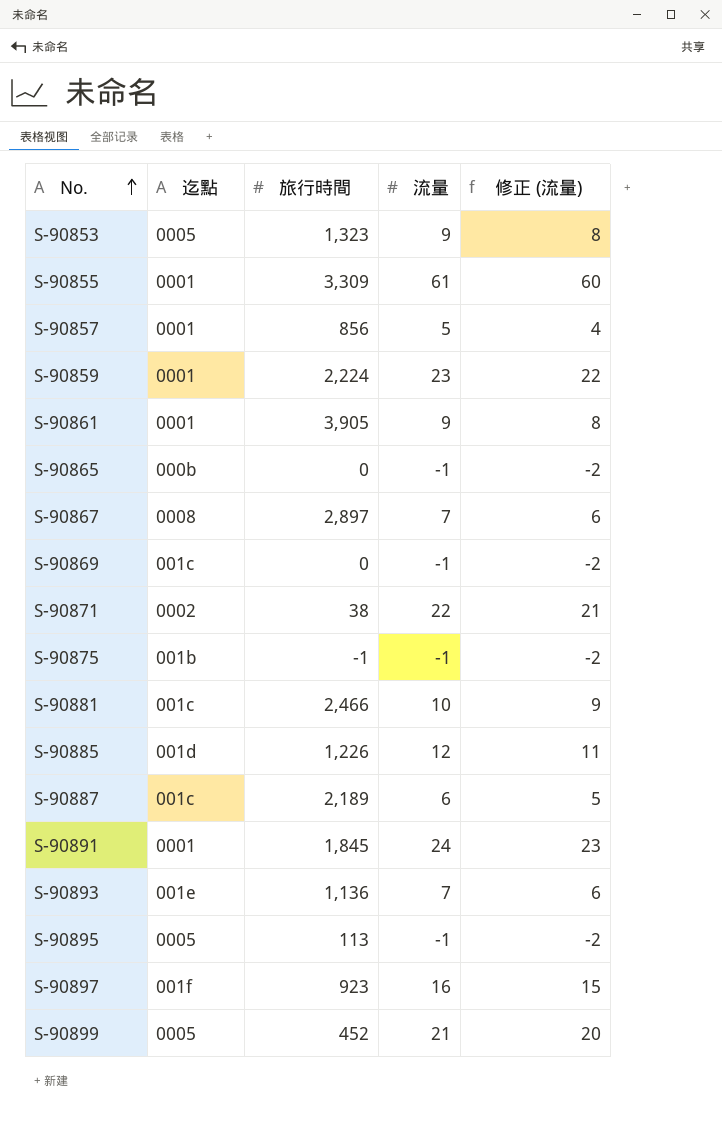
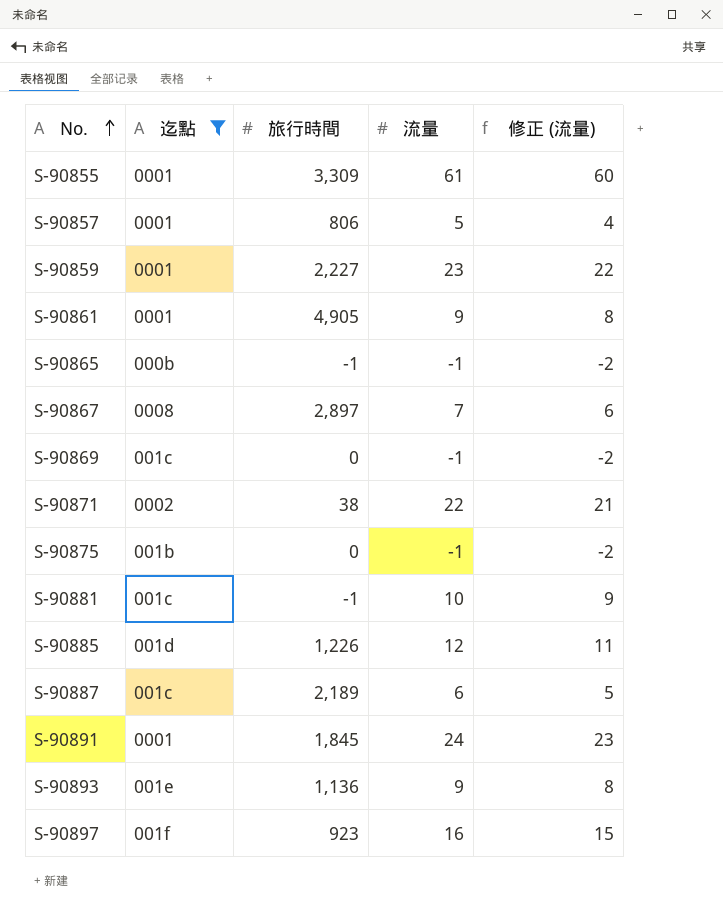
filter: none -> 迄點 != 0005
S-90857 | 旅行時間: 856 -> 806
S-90859 | 旅行時間: 2,224 -> 2,227
S-90861 | 旅行時間: 3,905 -> 4,905
S-90865 | 旅行時間: 0 -> -1
S-90875 | 旅行時間: -1 -> 0
S-90881 | 旅行時間: 2,466 -> -1
S-90893 | 流量: 7 -> 9
S-90893 | 修正 (流量): 6 -> 8

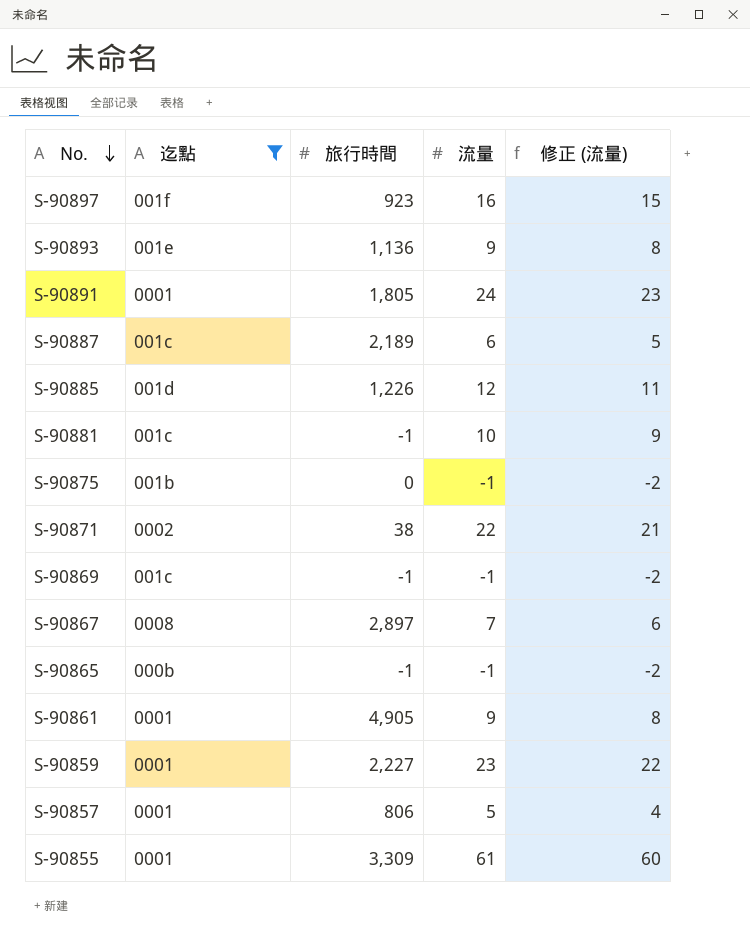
row order: No. ascending -> No. descending
S-90891 | 旅行時間: 1,845 -> 1,805
S-90869 | 旅行時間: 0 -> -1

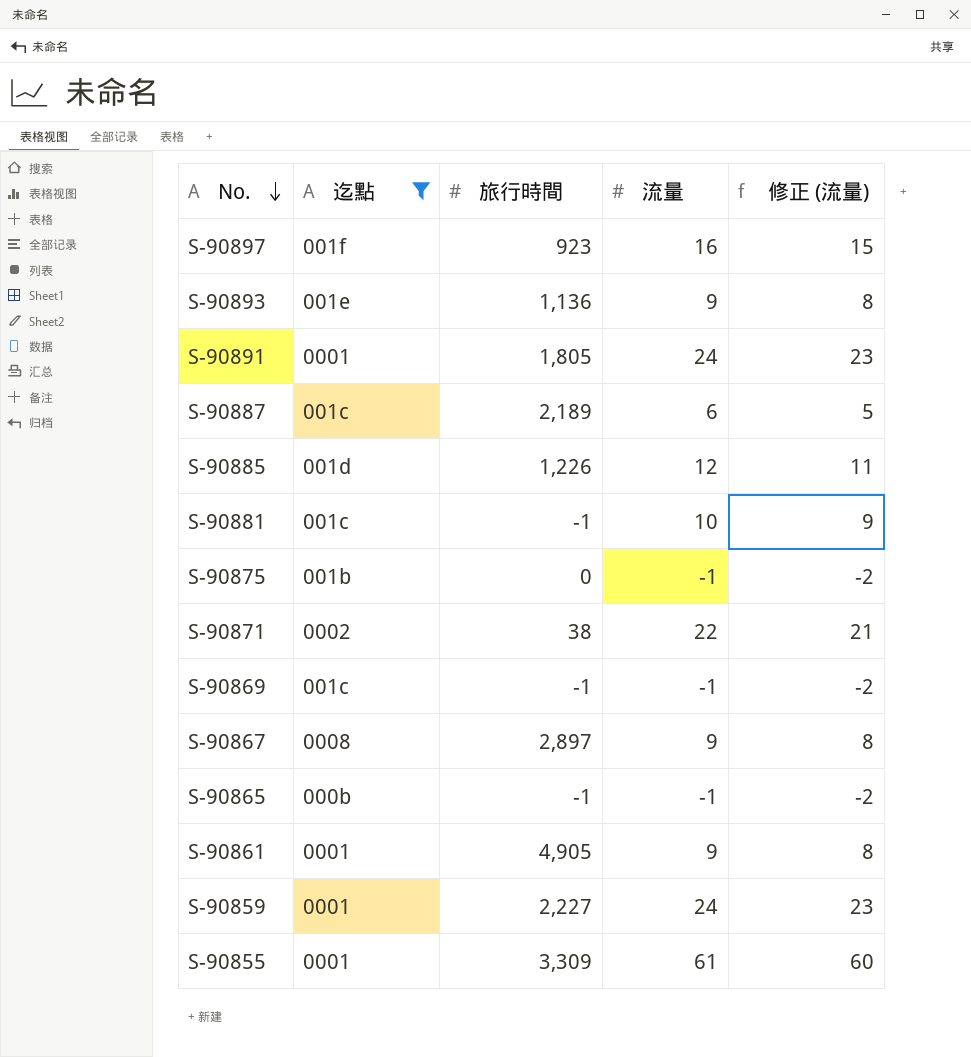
row S-90857: 0001 | 806 | 5 | 4 -> none
S-90867 | 流量: 7 -> 9
S-90867 | 修正 (流量): 6 -> 8
S-90859 | 流量: 23 -> 24
S-90859 | 修正 (流量): 22 -> 23

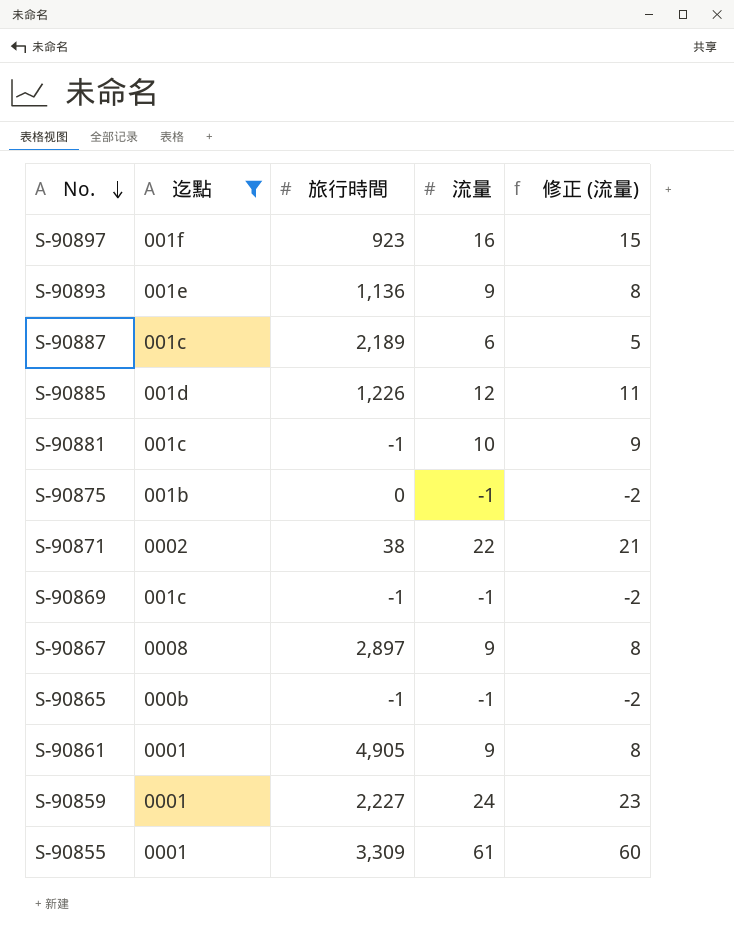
row S-90891: 0001 | 1,805 | 24 | 23 -> none

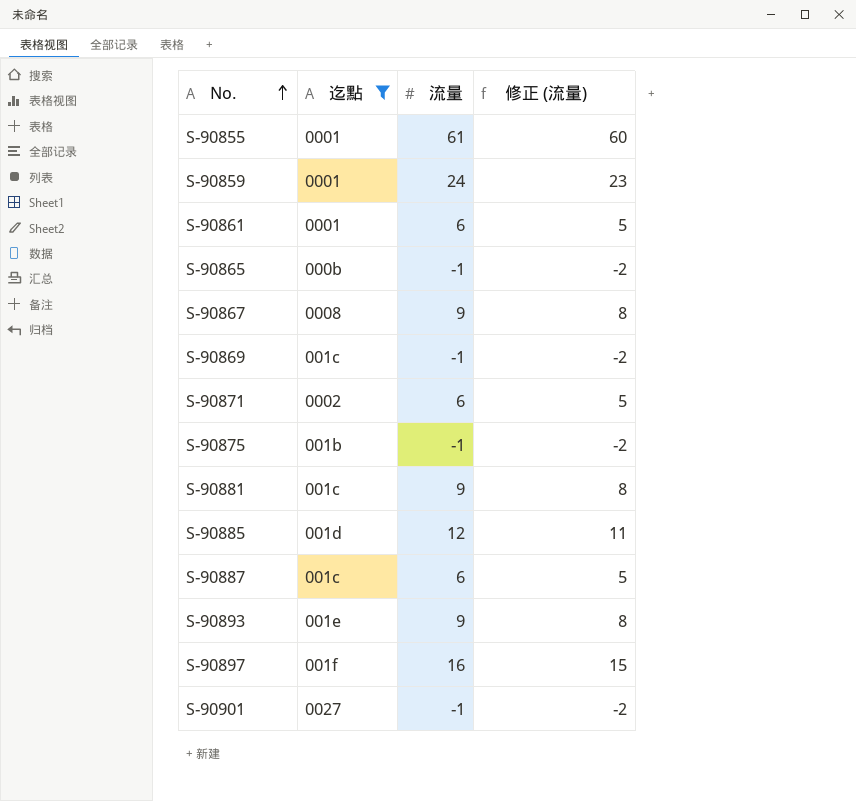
row order: No. descending -> No. ascending
column 旅行時間 | position: 3 -> none
S-90861 | 流量: 9 -> 6
S-90861 | 修正 (流量): 8 -> 5
S-90871 | 流量: 22 -> 6
S-90871 | 修正 (流量): 21 -> 5
S-90881 | 流量: 10 -> 9
S-90881 | 修正 (流量): 9 -> 8
row S-90901: none -> 0027 | -1 | -2

